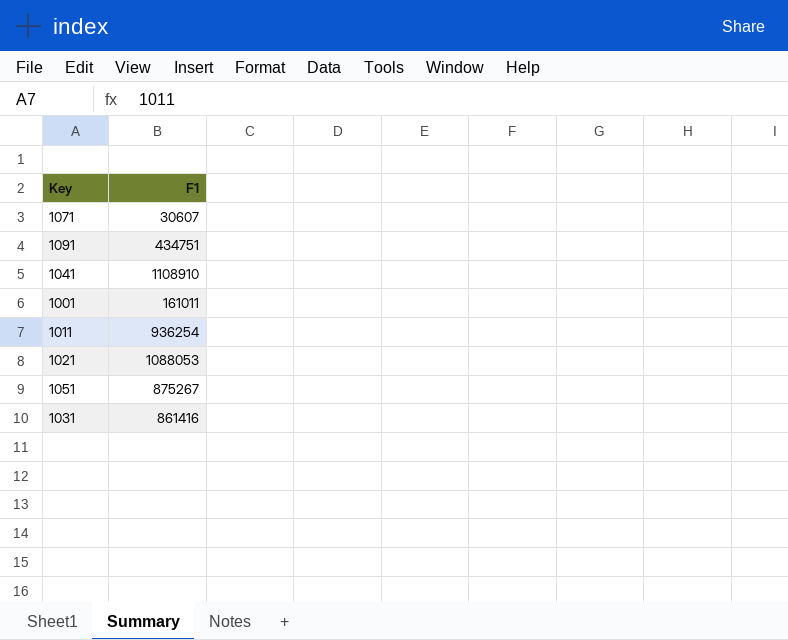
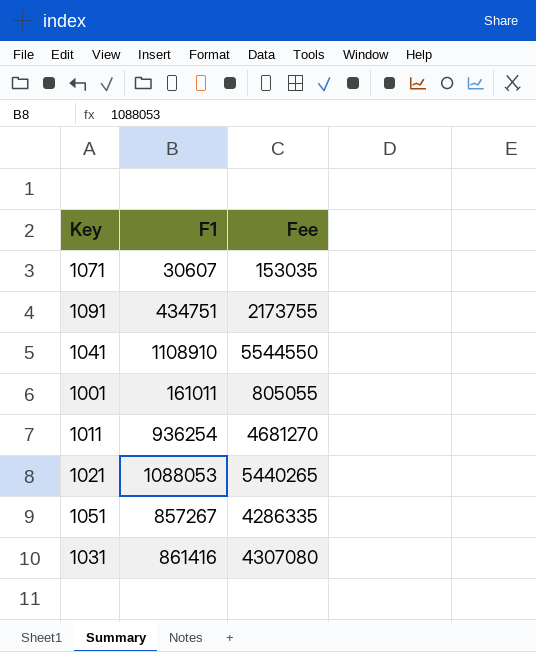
column Fee | formula: none -> [F1] * 5
1051 | F1: 875267 -> 857267

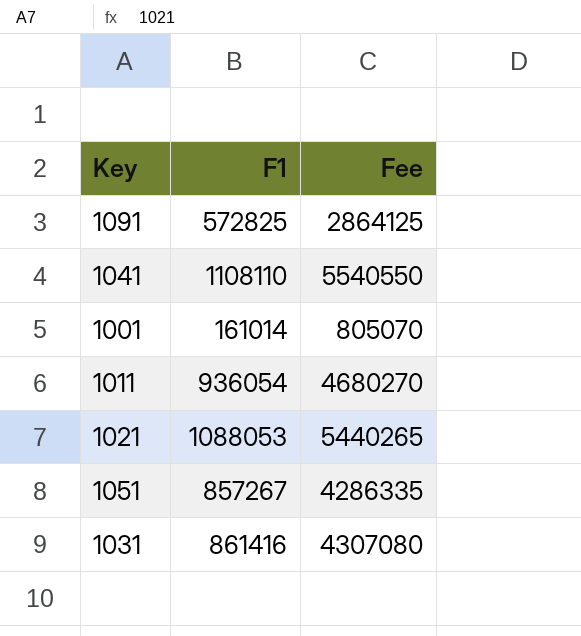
row 1071: 30607 | 153035 -> none
1091 | F1: 434751 -> 572825
1091 | Fee: 2173755 -> 2864125
1041 | F1: 1108910 -> 1108110
1041 | Fee: 5544550 -> 5540550
1001 | F1: 161011 -> 161014
1001 | Fee: 805055 -> 805070
1011 | F1: 936254 -> 936054
1011 | Fee: 4681270 -> 4680270

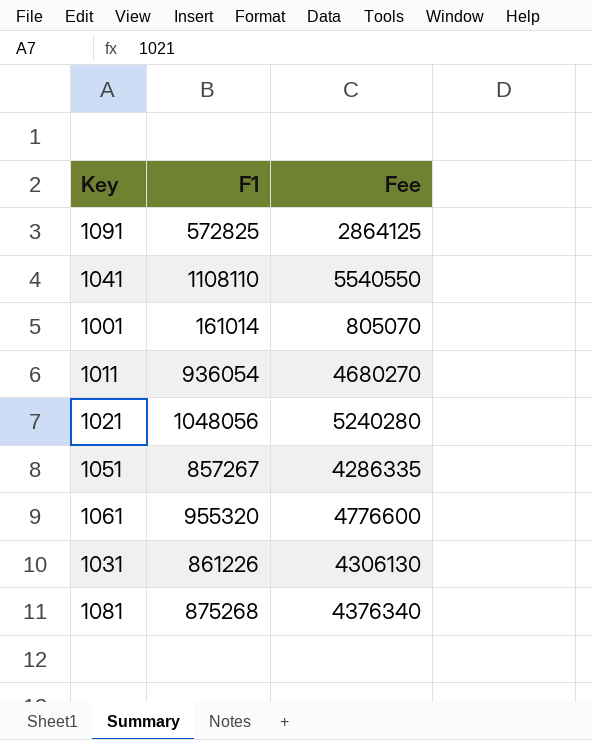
1021 | F1: 1088053 -> 1048056
1021 | Fee: 5440265 -> 5240280
row 1061: none -> 955320 | 4776600
1031 | F1: 861416 -> 861226
1031 | Fee: 4307080 -> 4306130
row 1081: none -> 875268 | 4376340

